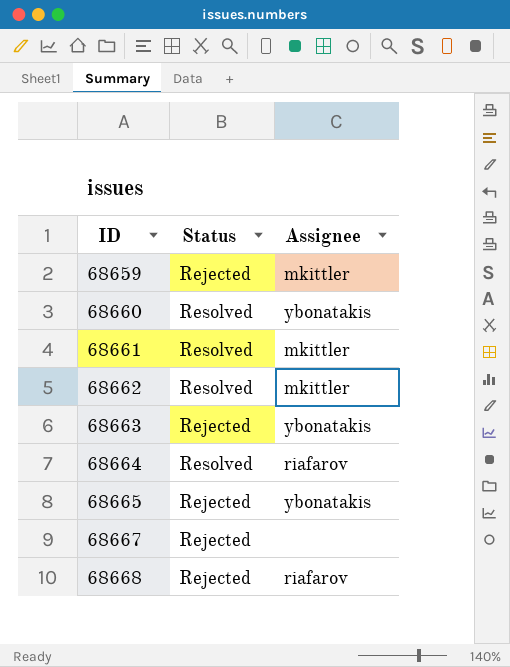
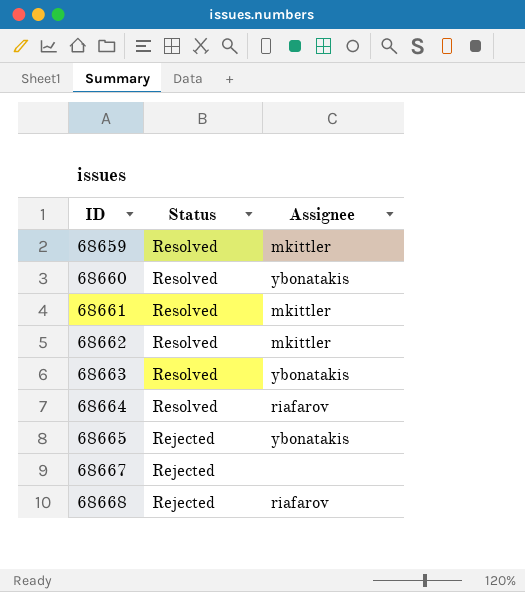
68659 | Status: Rejected -> Resolved
68663 | Status: Rejected -> Resolved

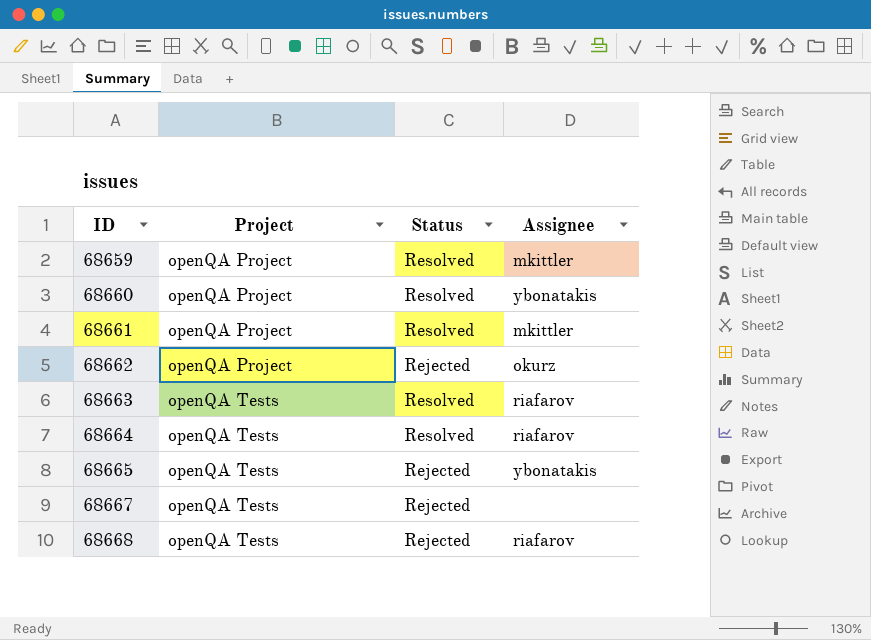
column Project | position: none -> 2
68662 | Status: Resolved -> Rejected
68662 | Assignee: mkittler -> okurz
68663 | Assignee: ybonatakis -> riafarov

